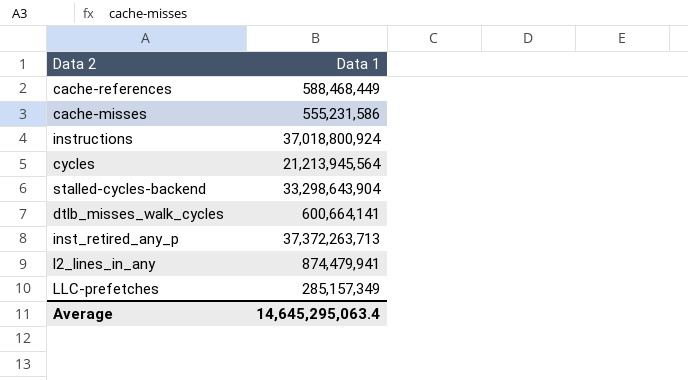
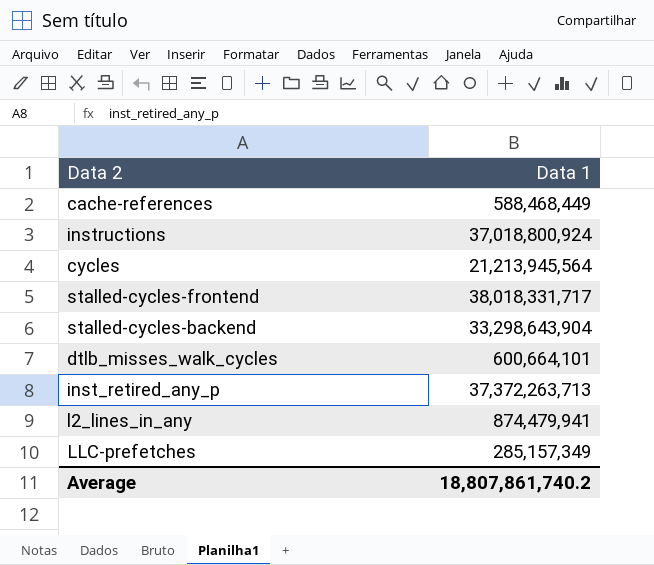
row cache-misses: 555,231,586 -> none
row stalled-cycles-frontend: none -> 38,018,331,717
dtlb_misses_walk_cycles | Data 1: 600,664,141 -> 600,664,101
Average | Data 1: 14,645,295,063.4 -> 18,807,861,740.2

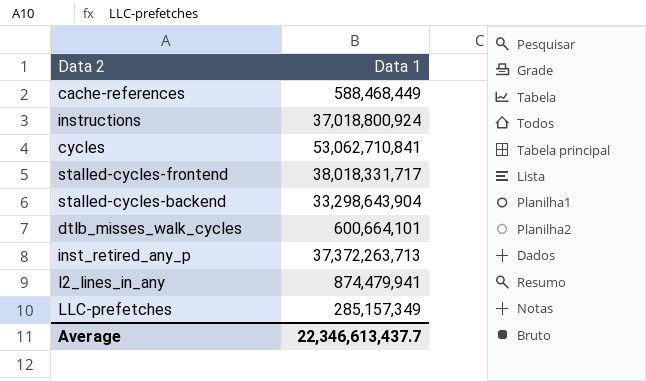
cycles | Data 1: 21,213,945,564 -> 53,062,710,841
Average | Data 1: 18,807,861,740.2 -> 22,346,613,437.7

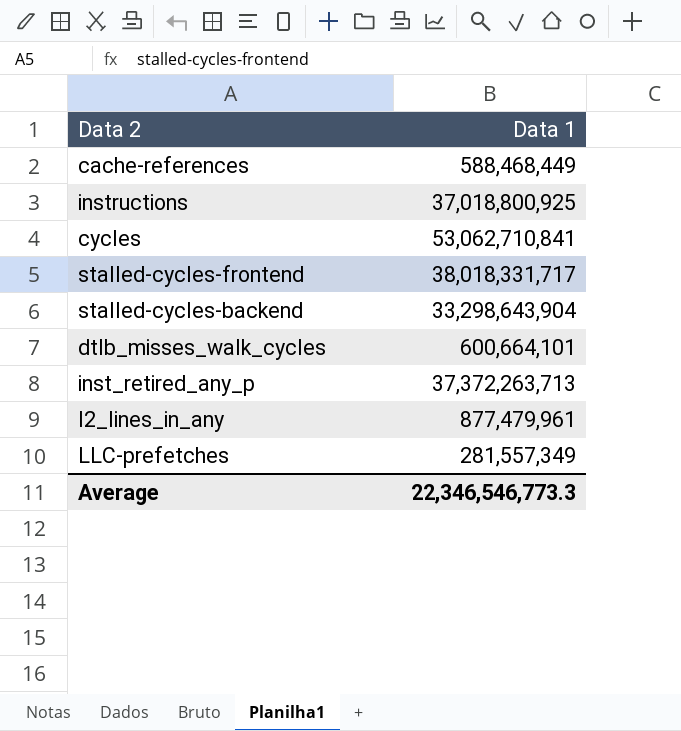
instructions | Data 1: 37,018,800,924 -> 37,018,800,925
l2_lines_in_any | Data 1: 874,479,941 -> 877,479,961
LLC-prefetches | Data 1: 285,157,349 -> 281,557,349
Average | Data 1: 22,346,613,437.7 -> 22,346,546,773.3

